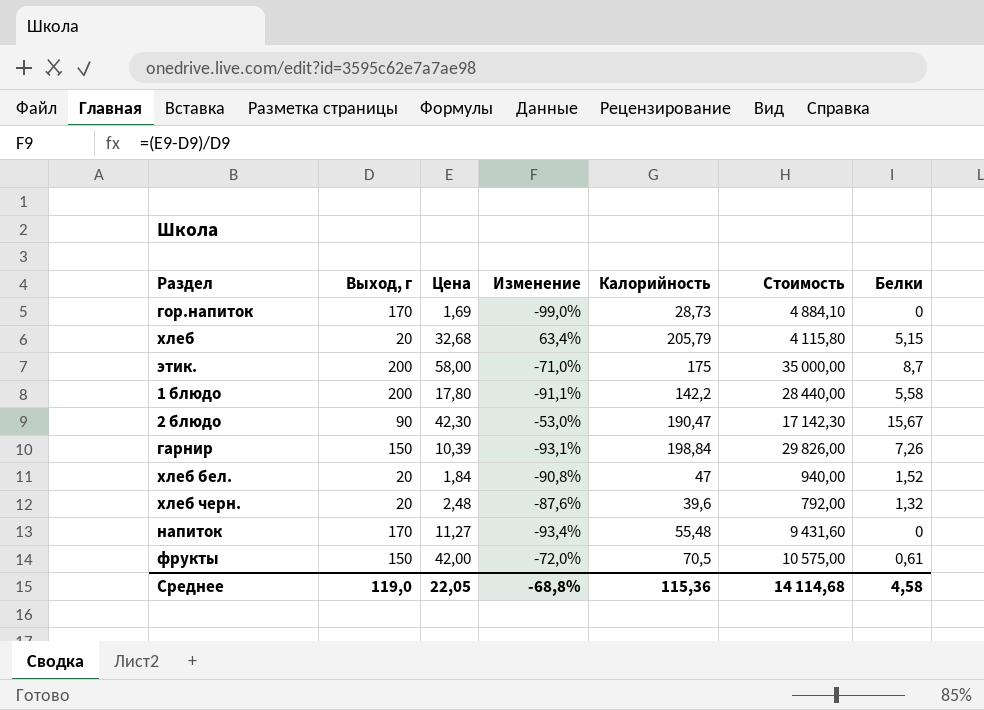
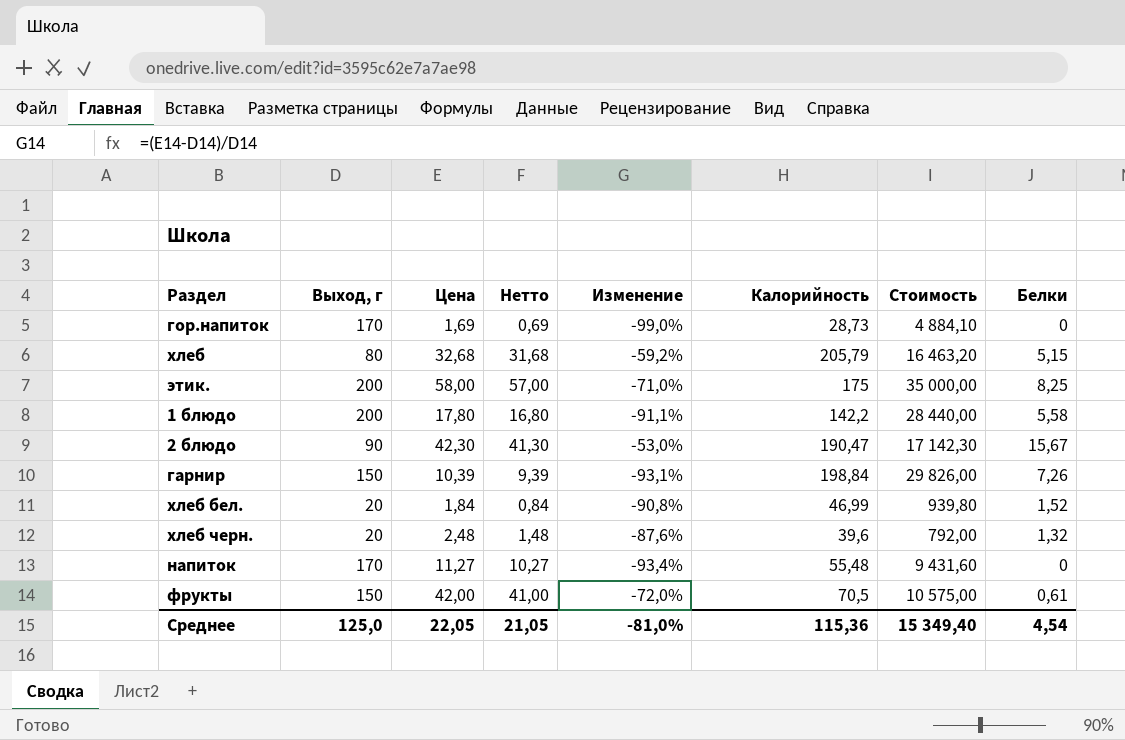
column Нетто | formula: none -> [Цена] - 1
хлеб | Выход, г: 20 -> 80
хлеб | Изменение: 63,4% -> -59,2%
хлеб | Стоимость: 4 115,80 -> 16 463,20
этик. | Белки: 8,7 -> 8,25
хлеб бел. | Калорийность: 47 -> 46,99
хлеб бел. | Стоимость: 940,00 -> 939,80
Среднее | Выход, г: 119,0 -> 125,0
Среднее | Изменение: -68,8% -> -81,0%
Среднее | Стоимость: 14 114,68 -> 15 349,40
Среднее | Белки: 4,58 -> 4,54

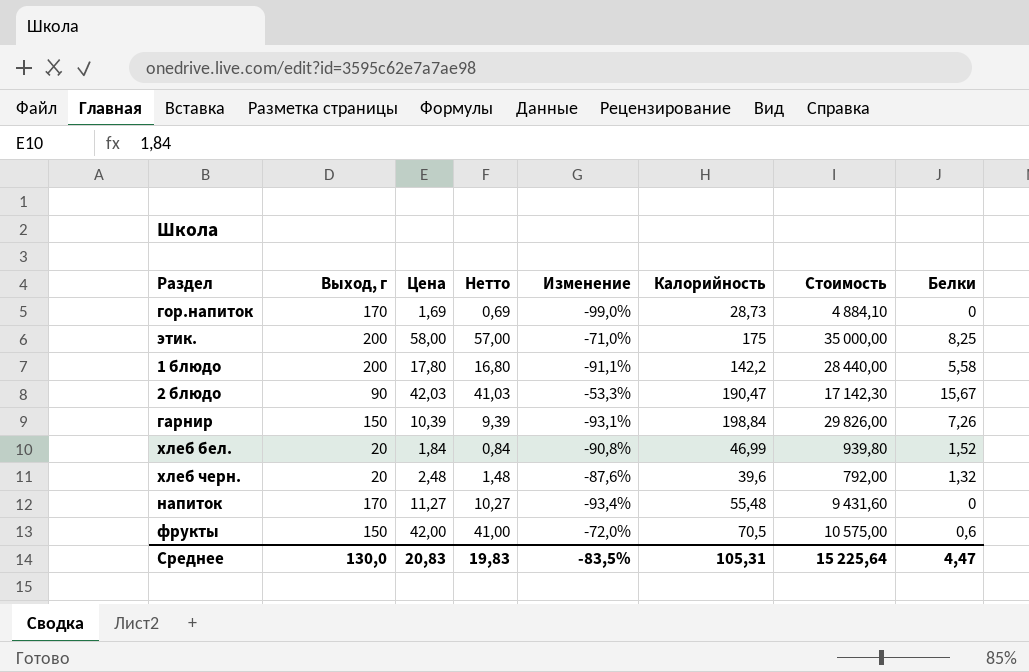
row хлеб: 80 | 32,68 | 31,68 | -59,2% | 205,79 | 16 463,20 | 5,15 -> none
2 блюдо | Цена: 42,30 -> 42,03
2 блюдо | Нетто: 41,30 -> 41,03
2 блюдо | Изменение: -53,0% -> -53,3%
фрукты | Белки: 0,61 -> 0,6
Среднее | Выход, г: 125,0 -> 130,0
Среднее | Цена: 22,05 -> 20,83
Среднее | Нетто: 21,05 -> 19,83
Среднее | Изменение: -81,0% -> -83,5%
Среднее | Калорийность: 115,36 -> 105,31
Среднее | Стоимость: 15 349,40 -> 15 225,64
Среднее | Белки: 4,54 -> 4,47

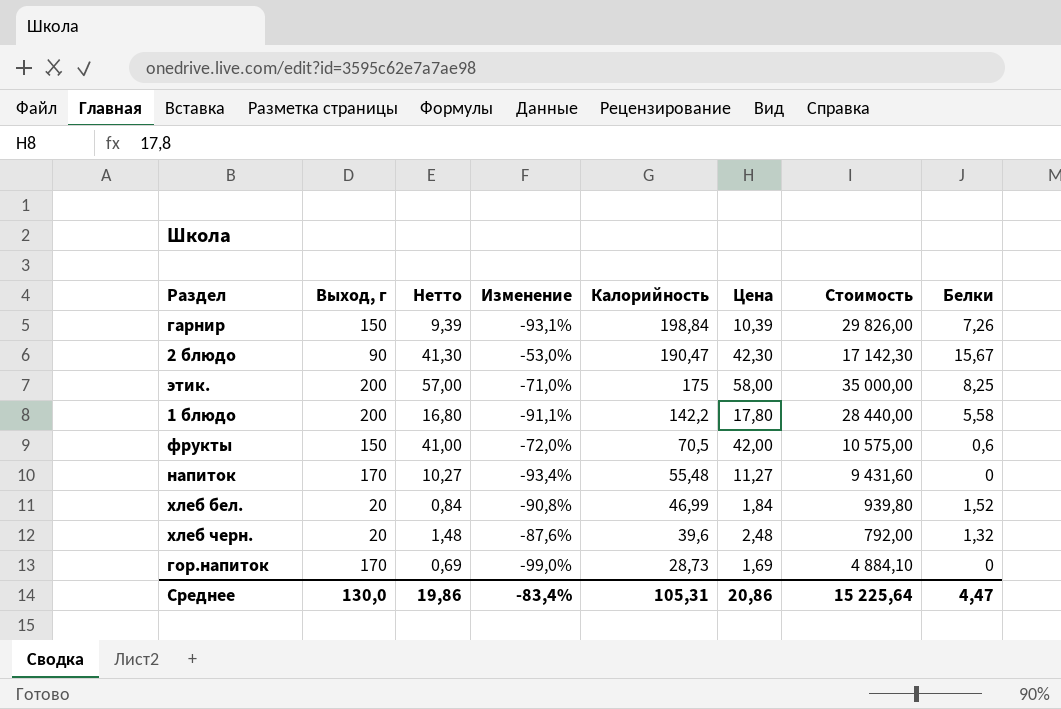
row order: none -> Калорийность descending
column Цена | position: 3 -> 6
2 блюдо | Нетто: 41,03 -> 41,30
2 блюдо | Изменение: -53,3% -> -53,0%
2 блюдо | Цена: 42,03 -> 42,30
Среднее | Нетто: 19,83 -> 19,86
Среднее | Изменение: -83,5% -> -83,4%
Среднее | Цена: 20,83 -> 20,86

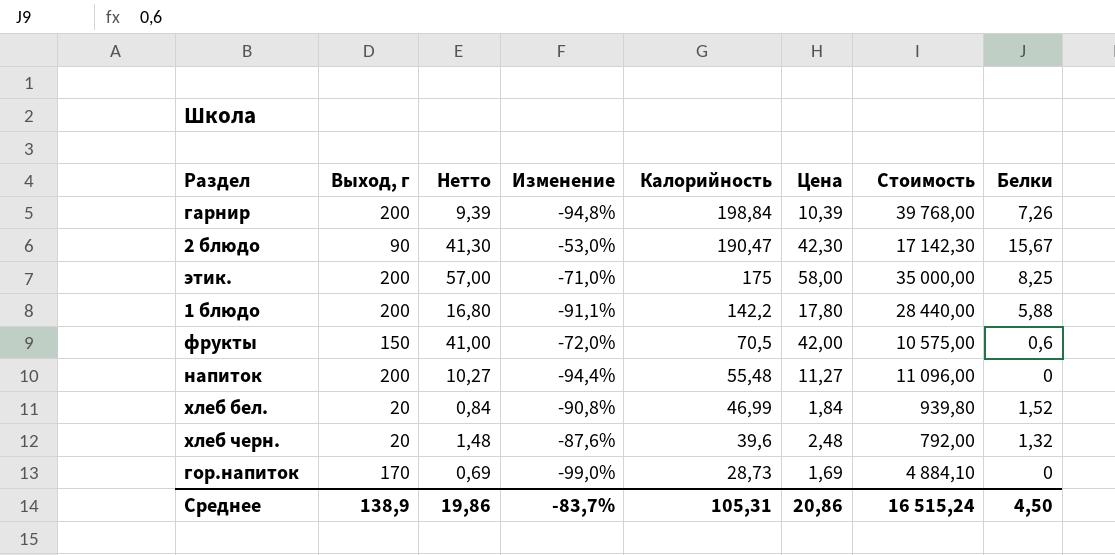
гарнир | Выход, г: 150 -> 200
гарнир | Изменение: -93,1% -> -94,8%
гарнир | Стоимость: 29 826,00 -> 39 768,00
1 блюдо | Белки: 5,58 -> 5,88
напиток | Выход, г: 170 -> 200
напиток | Изменение: -93,4% -> -94,4%
напиток | Стоимость: 9 431,60 -> 11 096,00
Среднее | Выход, г: 130,0 -> 138,9
Среднее | Изменение: -83,4% -> -83,7%
Среднее | Стоимость: 15 225,64 -> 16 515,24
Среднее | Белки: 4,47 -> 4,50

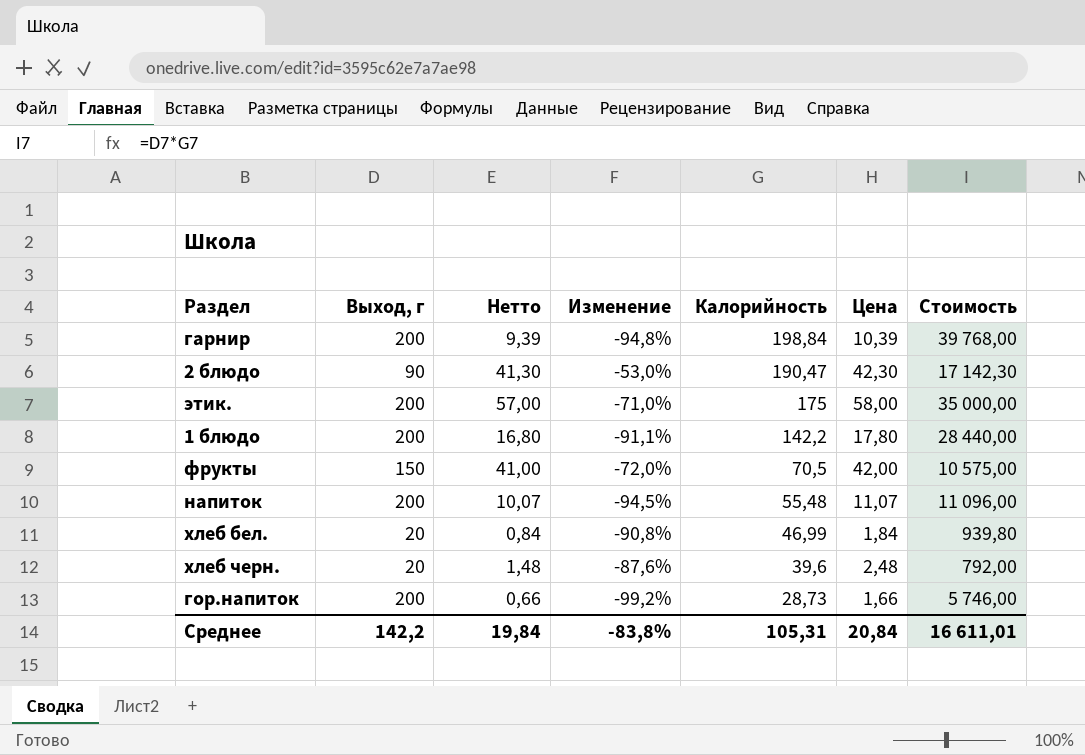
column Белки | position: 8 -> none
напиток | Нетто: 10,27 -> 10,07
напиток | Изменение: -94,4% -> -94,5%
напиток | Цена: 11,27 -> 11,07
гор.напиток | Выход, г: 170 -> 200
гор.напиток | Нетто: 0,69 -> 0,66
гор.напиток | Изменение: -99,0% -> -99,2%
гор.напиток | Цена: 1,69 -> 1,66
гор.напиток | Стоимость: 4 884,10 -> 5 746,00
Среднее | Выход, г: 138,9 -> 142,2
Среднее | Нетто: 19,86 -> 19,84
Среднее | Изменение: -83,7% -> -83,8%
Среднее | Цена: 20,86 -> 20,84
Среднее | Стоимость: 16 515,24 -> 16 611,01

